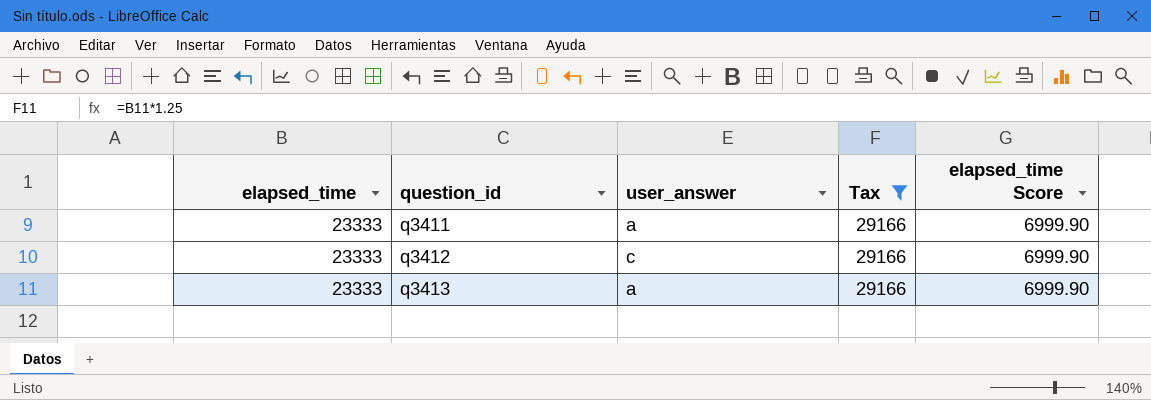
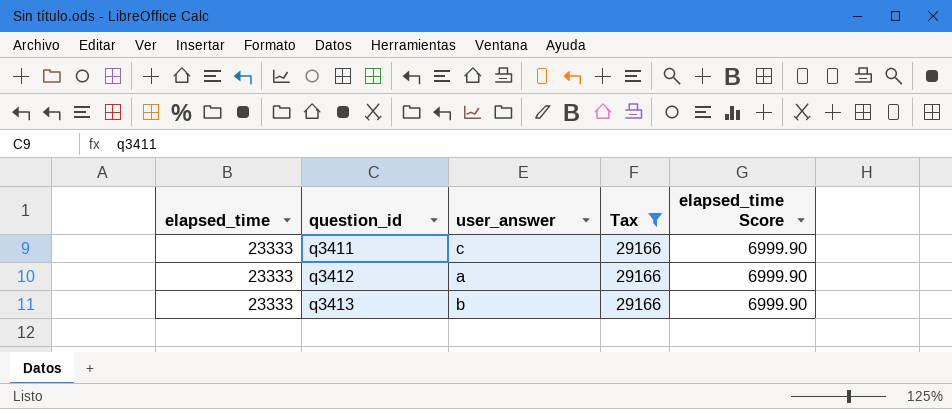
q3411 | user_answer: a -> c
q3412 | user_answer: c -> a
q3413 | user_answer: a -> b

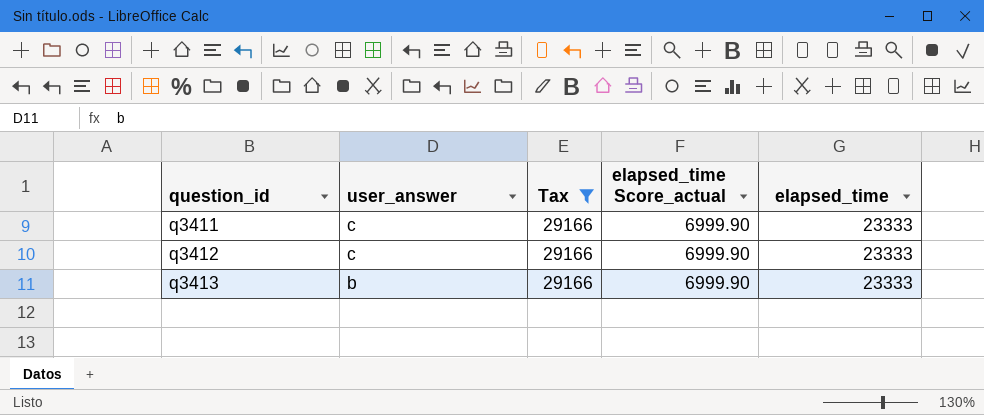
column name: elapsed_time Score -> elapsed_time Score_actual
column elapsed_time | position: 1 -> 5
q3412 | user_answer: a -> c

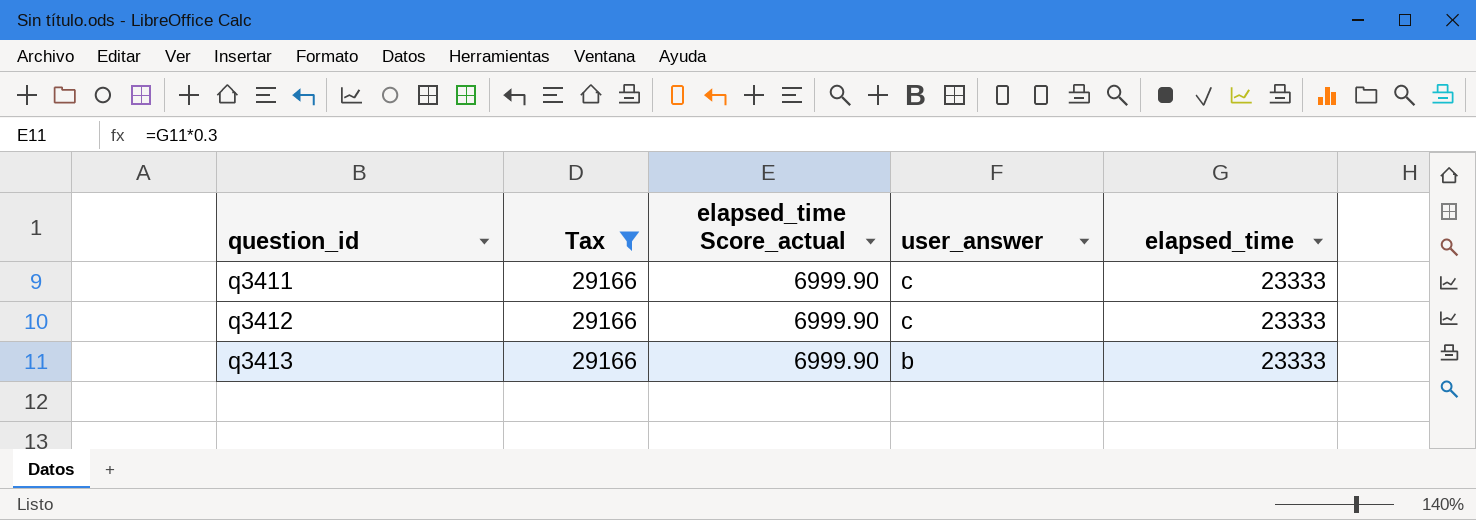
column user_answer | position: 2 -> 4

